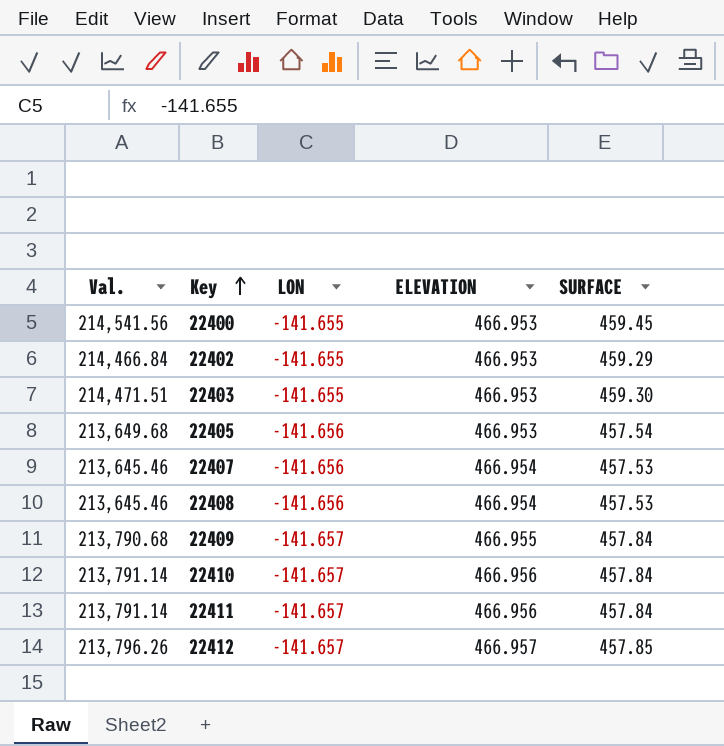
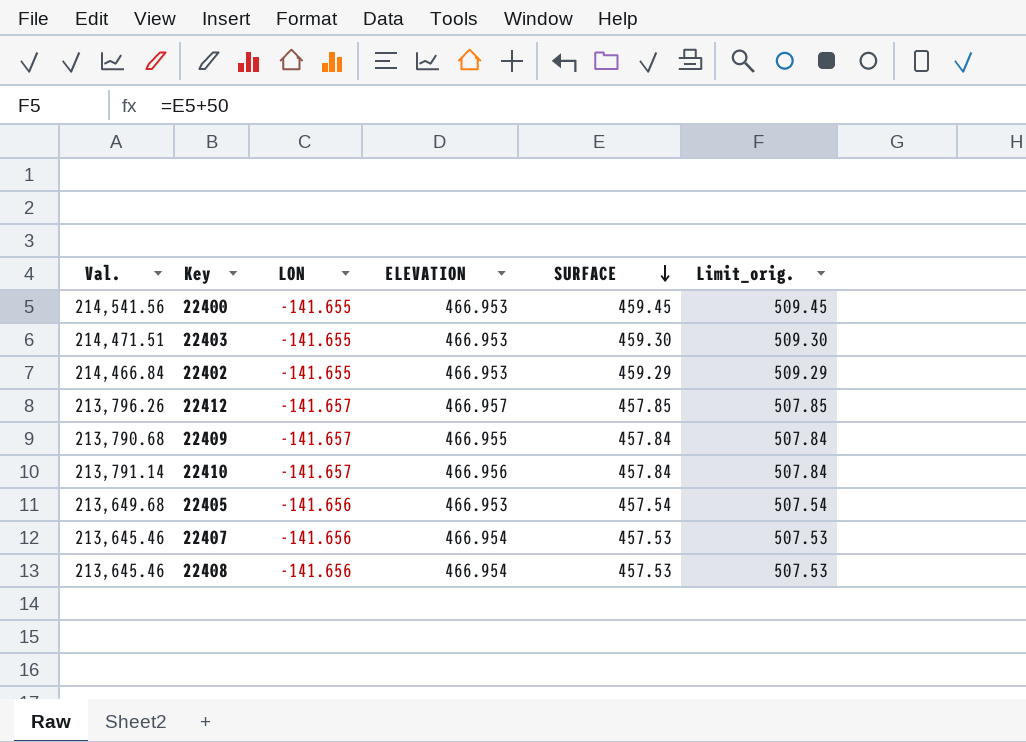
row order: Key ascending -> SURFACE descending
column Limit_orig. | formula: none -> [SURFACE] + 50
row 22411: 213,791.14 | -141.657 | 466.956 | 457.84 -> none

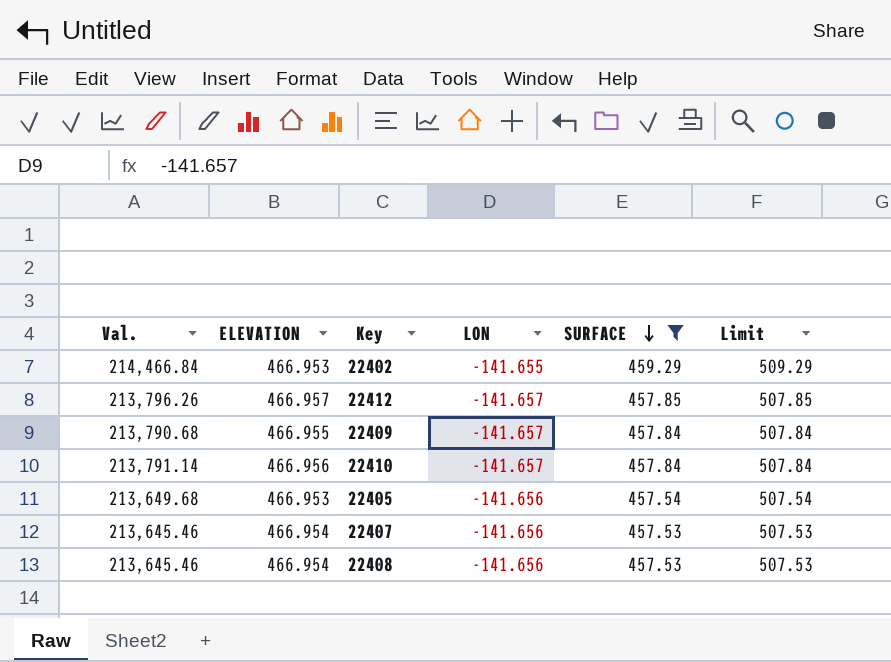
filter: none -> SURFACE <= 459.29
column ELEVATION | position: 4 -> 2
column name: Limit_orig. -> Limit

